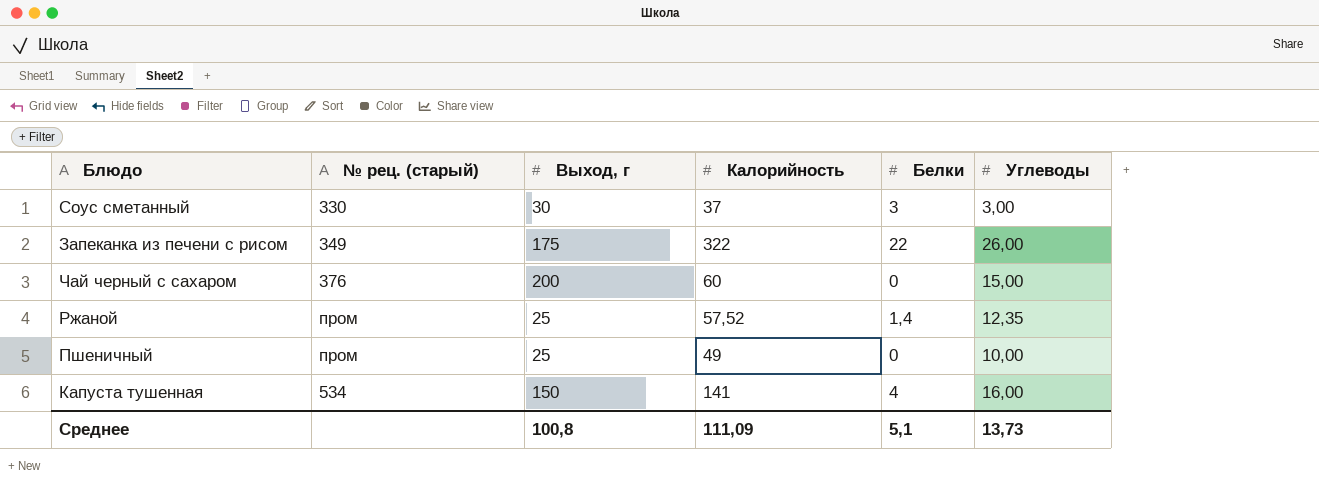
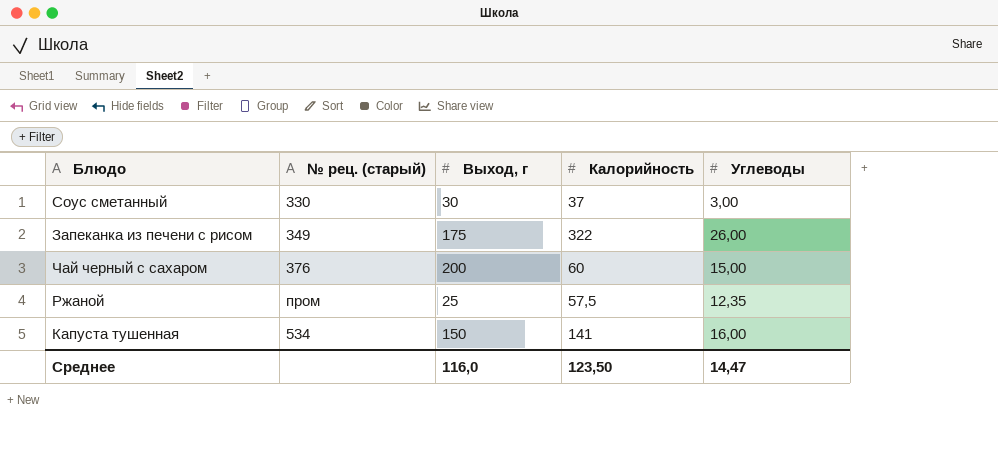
column Белки | position: 5 -> none
row Пшеничный: пром | 25 | 49 | 0 | 10,00 -> none
Ржаной | Калорийность: 57,52 -> 57,5
Среднее | Выход, г: 100,8 -> 116,0
Среднее | Калорийность: 111,09 -> 123,50
Среднее | Углеводы: 13,73 -> 14,47

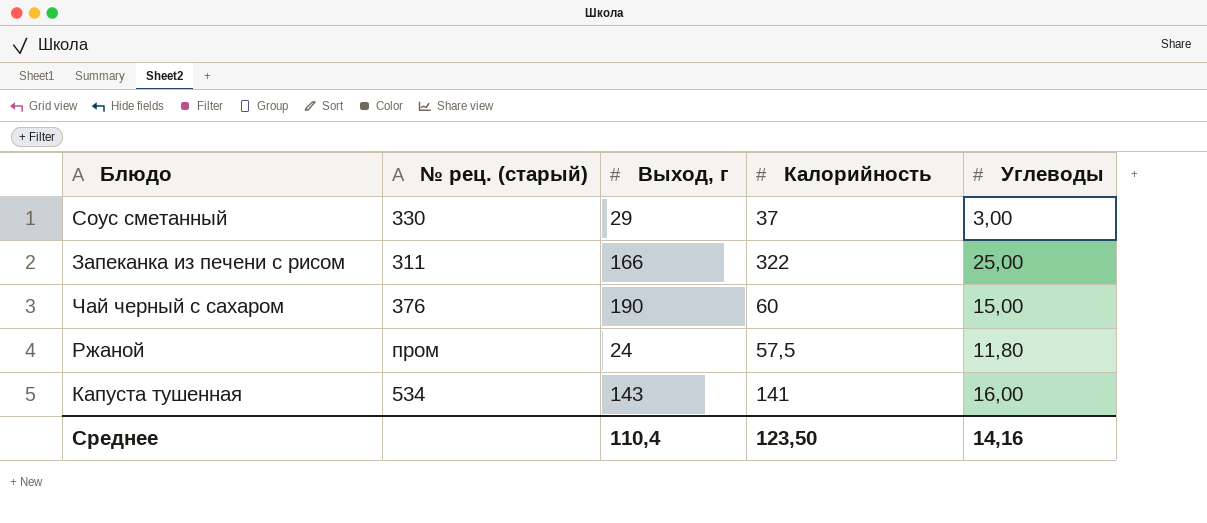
Соус сметанный | Выход, г: 30 -> 29
Запеканка из печени с рисом | № рец. (старый): 349 -> 311
Запеканка из печени с рисом | Выход, г: 175 -> 166
Запеканка из печени с рисом | Углеводы: 26,00 -> 25,00
Чай черный с сахаром | Выход, г: 200 -> 190
Ржаной | Выход, г: 25 -> 24
Ржаной | Углеводы: 12,35 -> 11,80
Капуста тушенная | Выход, г: 150 -> 143
Среднее | Выход, г: 116,0 -> 110,4
Среднее | Углеводы: 14,47 -> 14,16

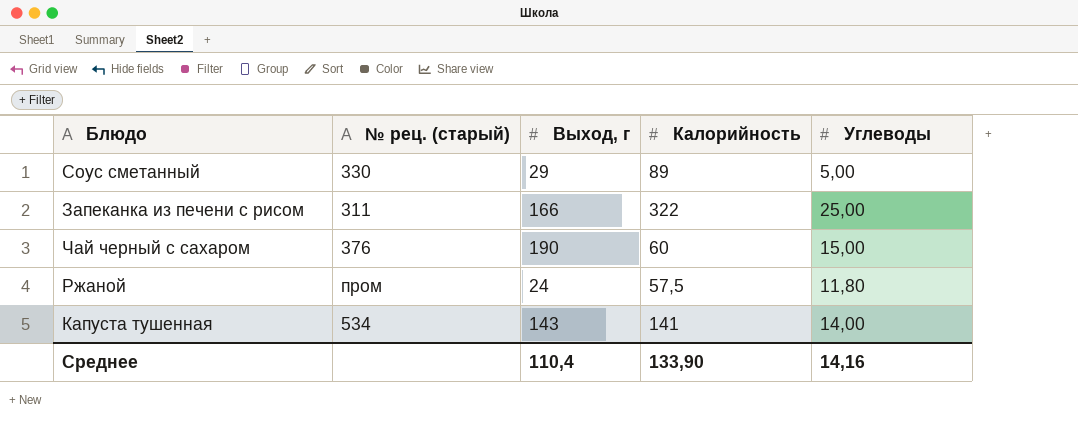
Соус сметанный | Калорийность: 37 -> 89
Соус сметанный | Углеводы: 3,00 -> 5,00
Капуста тушенная | Углеводы: 16,00 -> 14,00
Среднее | Калорийность: 123,50 -> 133,90

